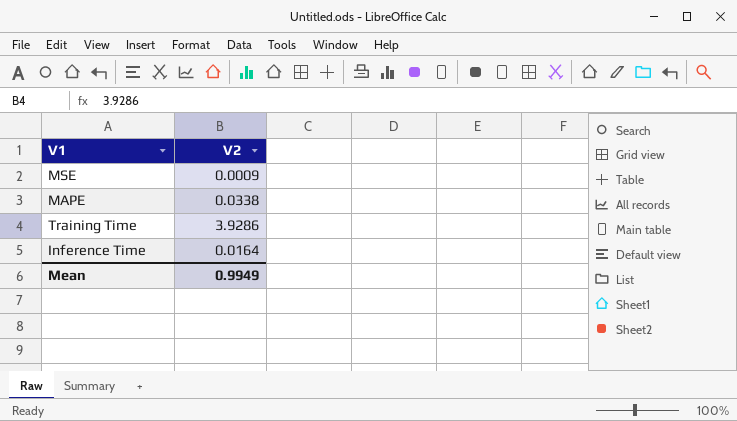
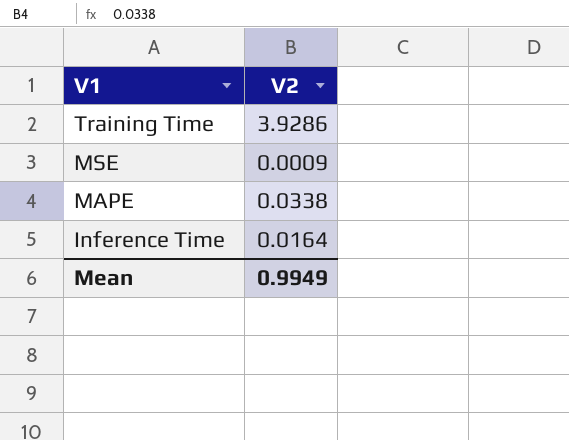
row order: none -> V1 descending

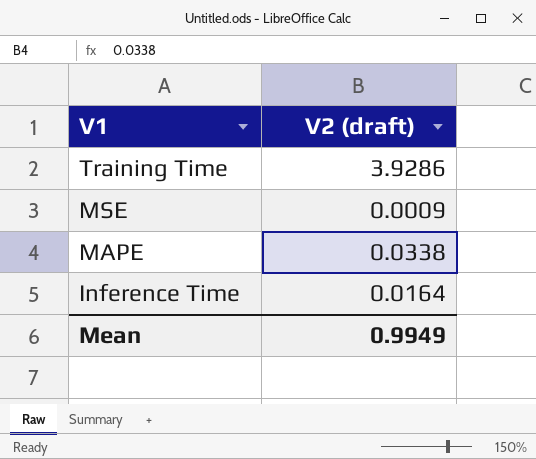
column name: V2 -> V2 (draft)

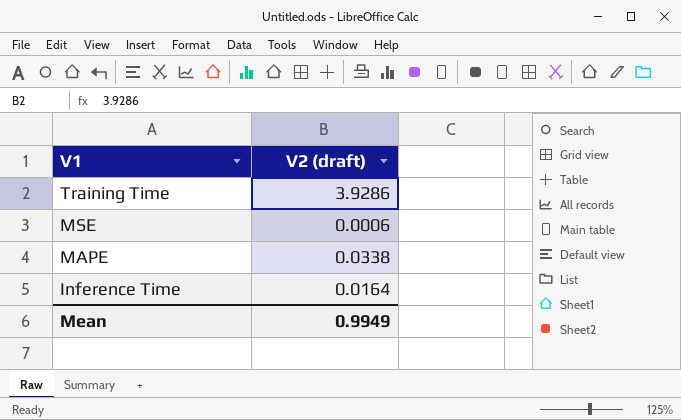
MSE | V2 (draft): 0.0009 -> 0.0006

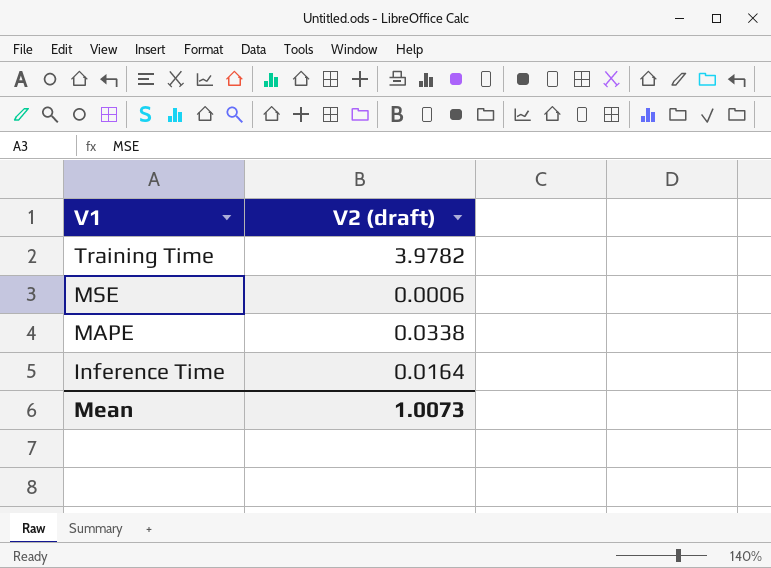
Training Time | V2 (draft): 3.9286 -> 3.9782
Mean | V2 (draft): 0.9949 -> 1.0073

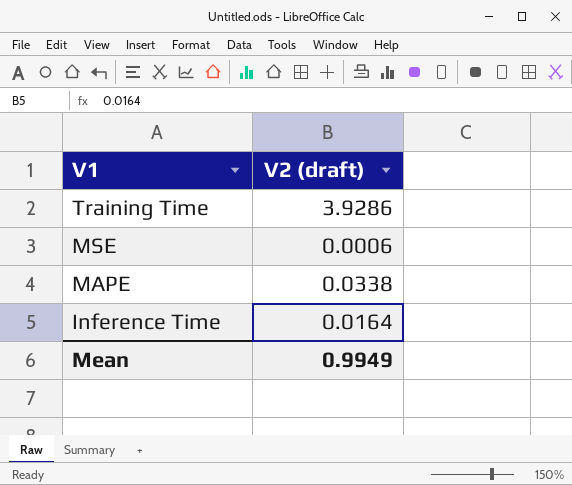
Training Time | V2 (draft): 3.9782 -> 3.9286
Mean | V2 (draft): 1.0073 -> 0.9949

